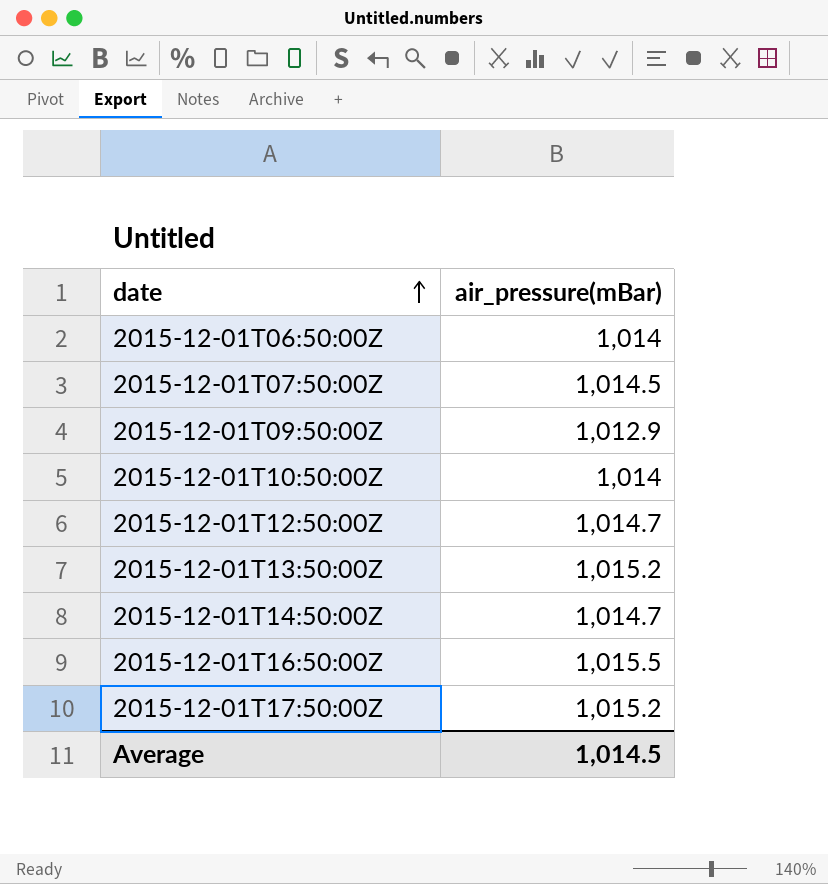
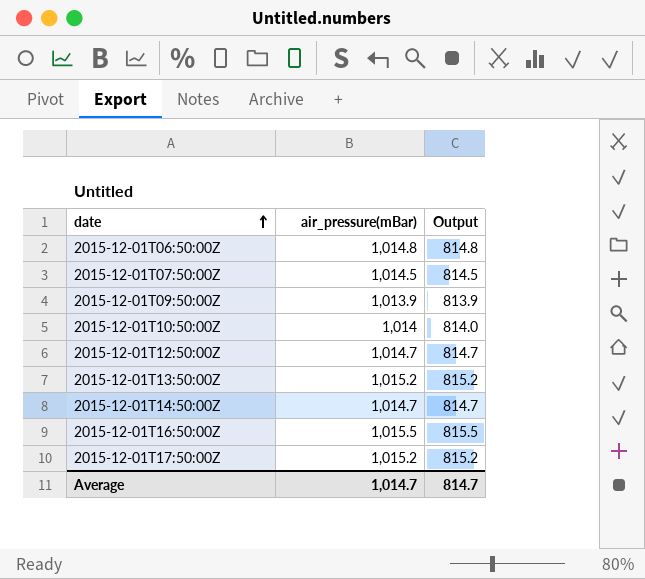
column Output | formula: none -> [air_pressure(mBar)] - 200
2015-12-01T06:50:00Z | air_pressure(mBar): 1,014 -> 1,014.8
2015-12-01T09:50:00Z | air_pressure(mBar): 1,012.9 -> 1,013.9
Average | air_pressure(mBar): 1,014.5 -> 1,014.7

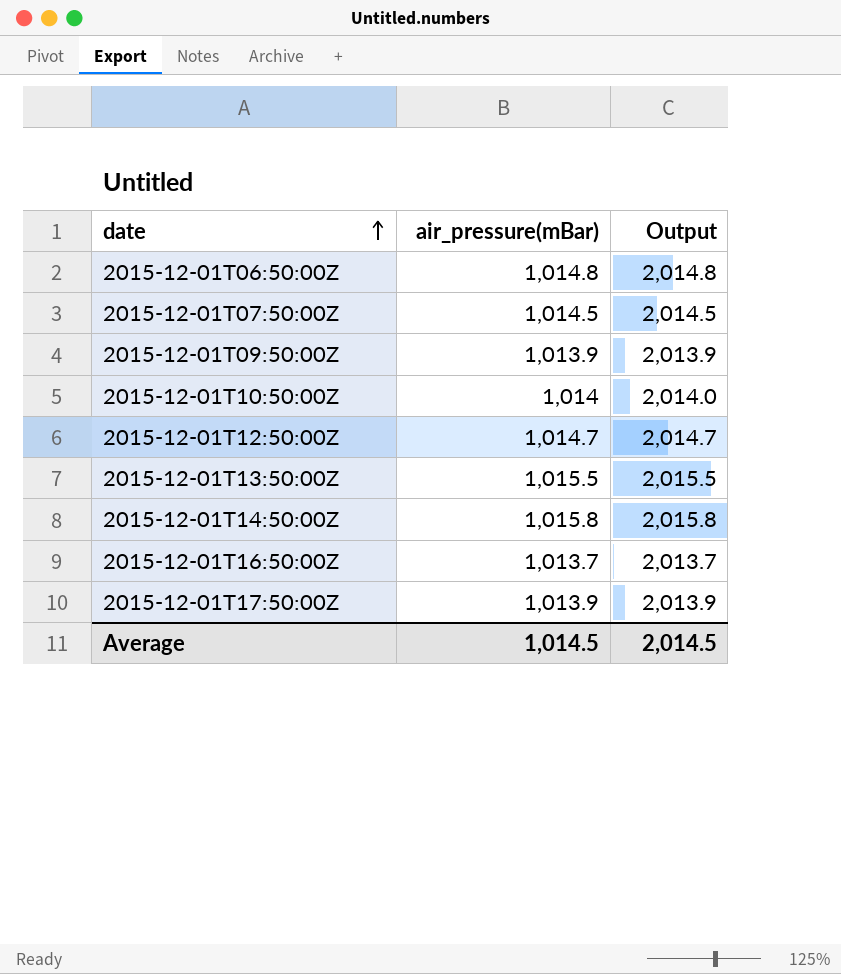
column Output | formula: [air_pressure(mBar)] - 200 -> [air_pressure(mBar)] + 1000
2015-12-01T13:50:00Z | air_pressure(mBar): 1,015.2 -> 1,015.5
2015-12-01T14:50:00Z | air_pressure(mBar): 1,014.7 -> 1,015.8
2015-12-01T16:50:00Z | air_pressure(mBar): 1,015.5 -> 1,013.7
2015-12-01T17:50:00Z | air_pressure(mBar): 1,015.2 -> 1,013.9
Average | air_pressure(mBar): 1,014.7 -> 1,014.5
Average | Output: 814.7 -> 2,014.5

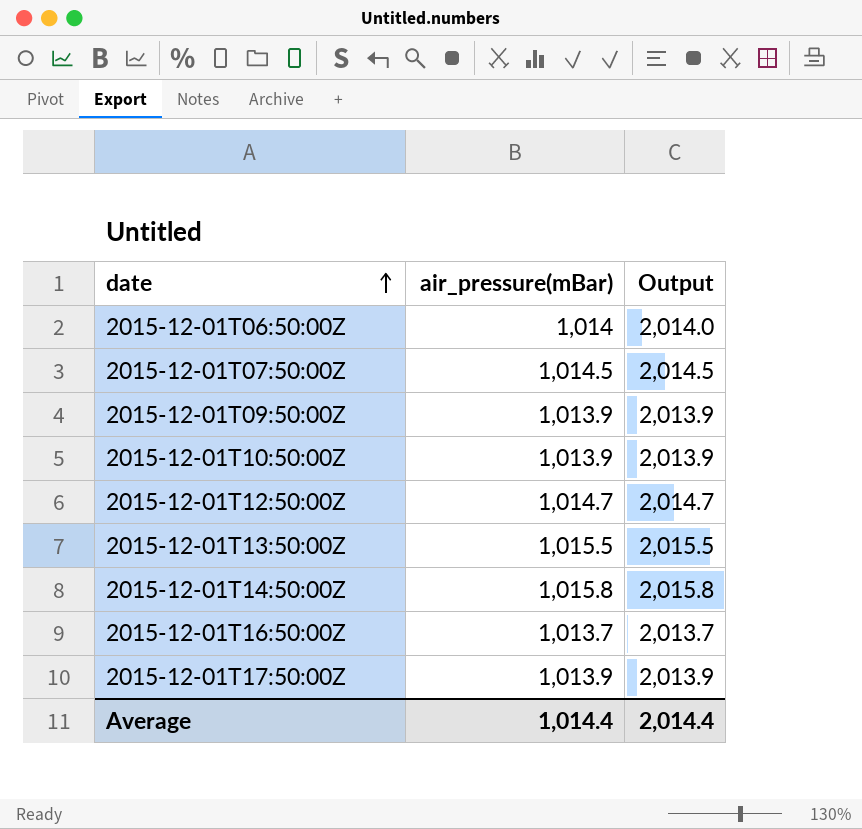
2015-12-01T06:50:00Z | air_pressure(mBar): 1,014.8 -> 1,014
2015-12-01T06:50:00Z | Output: 2,014.8 -> 2,014.0
2015-12-01T10:50:00Z | air_pressure(mBar): 1,014 -> 1,013.9
2015-12-01T10:50:00Z | Output: 2,014.0 -> 2,013.9
Average | air_pressure(mBar): 1,014.5 -> 1,014.4
Average | Output: 2,014.5 -> 2,014.4

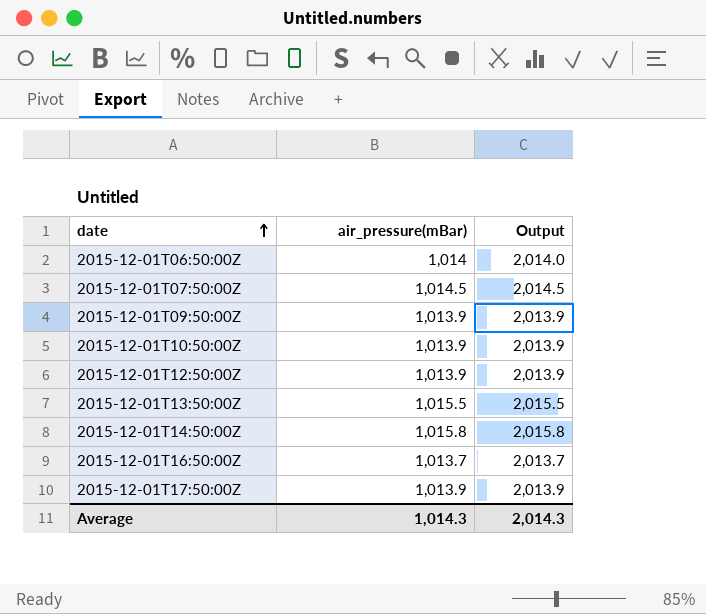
2015-12-01T12:50:00Z | air_pressure(mBar): 1,014.7 -> 1,013.9
2015-12-01T12:50:00Z | Output: 2,014.7 -> 2,013.9
Average | air_pressure(mBar): 1,014.4 -> 1,014.3
Average | Output: 2,014.4 -> 2,014.3

